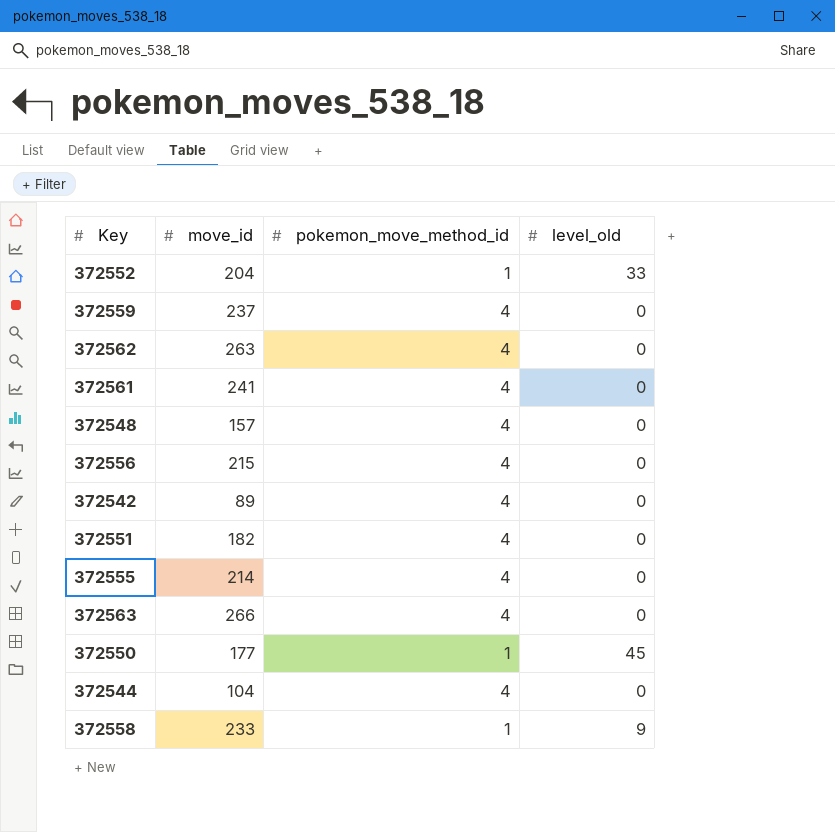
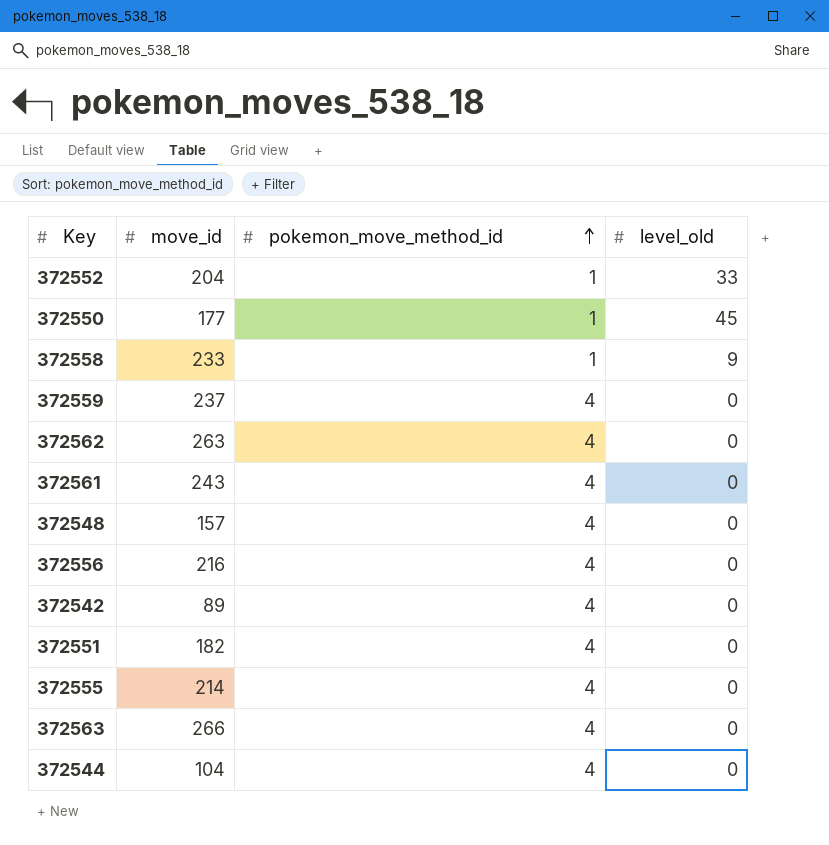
row order: none -> pokemon_move_method_id ascending
372561 | move_id: 241 -> 243
372556 | move_id: 215 -> 216

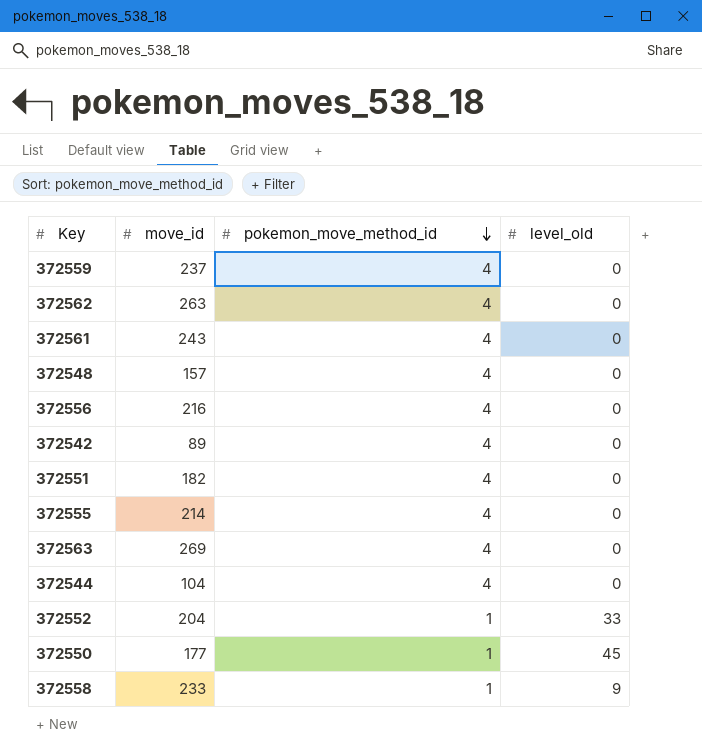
row order: pokemon_move_method_id ascending -> pokemon_move_method_id descending
372563 | move_id: 266 -> 269

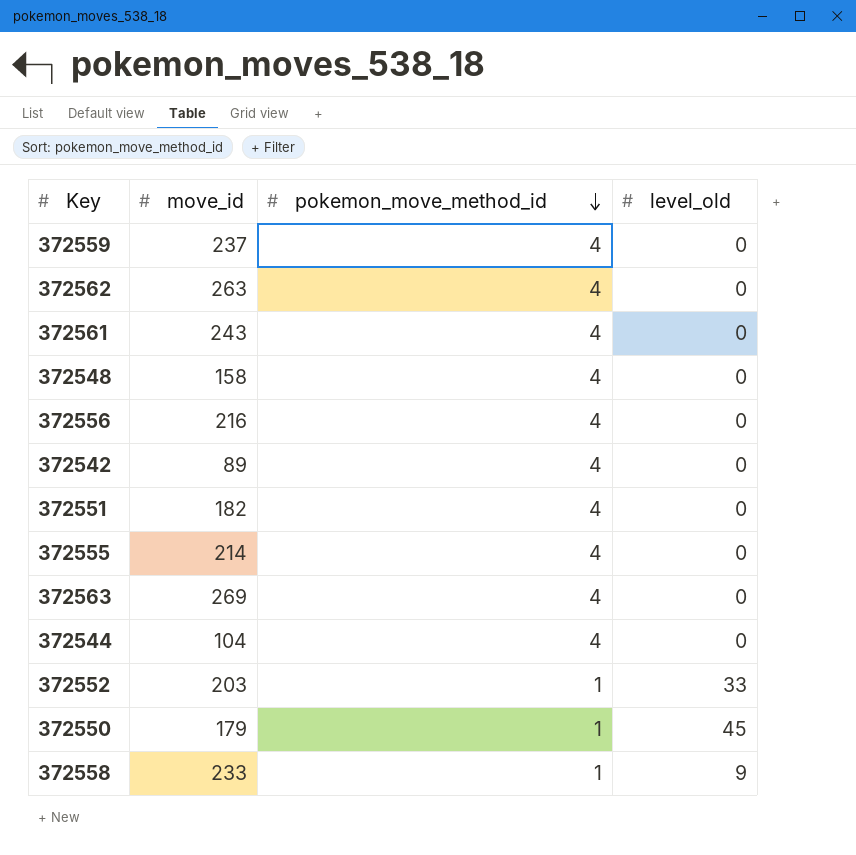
372548 | move_id: 157 -> 158
372552 | move_id: 204 -> 203
372550 | move_id: 177 -> 179

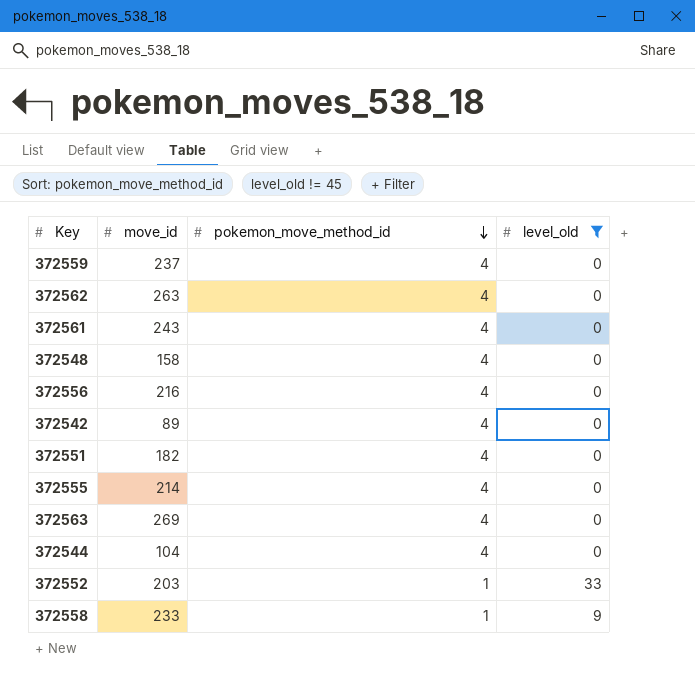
filter: none -> level_old != 45

